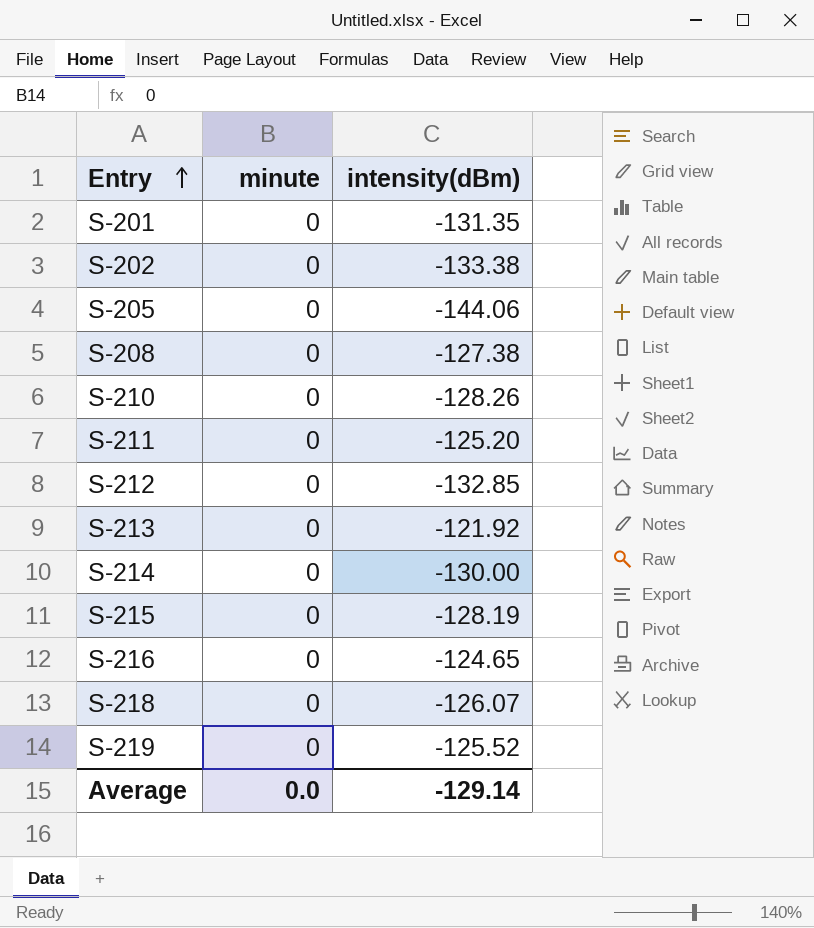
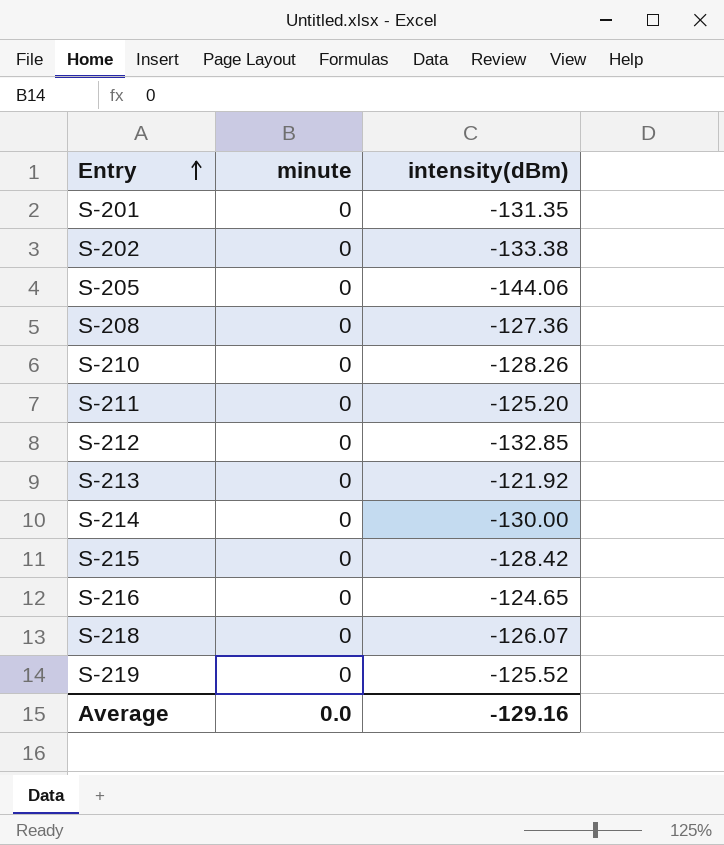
S-208 | intensity(dBm): -127.38 -> -127.36
S-215 | intensity(dBm): -128.19 -> -128.42
Average | intensity(dBm): -129.14 -> -129.16

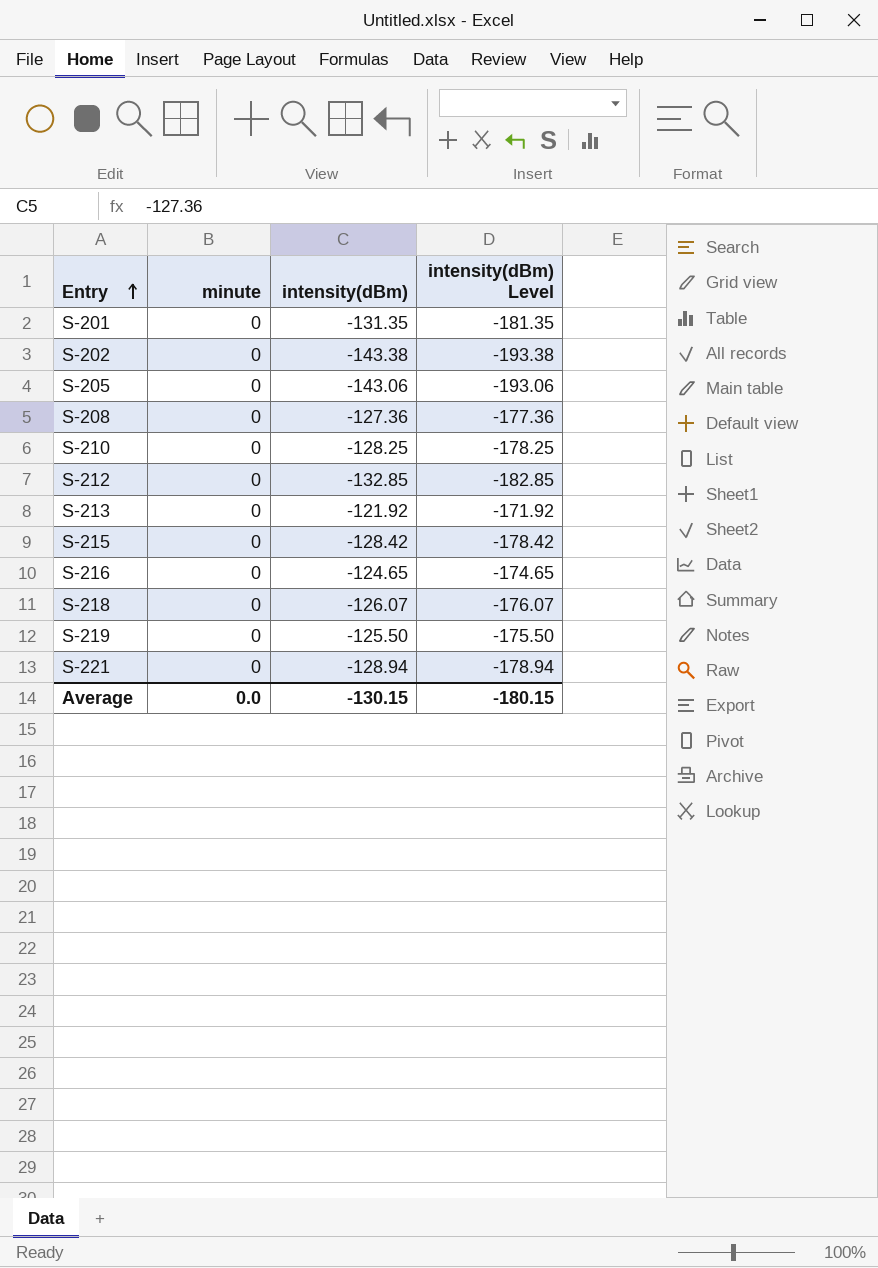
column intensity(dBm) Level | formula: none -> [intensity(dBm)] - 50
row S-211: 0 | -125.20 -> none
row S-214: 0 | -130.00 -> none
S-202 | intensity(dBm): -133.38 -> -143.38
S-205 | intensity(dBm): -144.06 -> -143.06
S-210 | intensity(dBm): -128.26 -> -128.25
S-219 | intensity(dBm): -125.52 -> -125.50
row S-221: none -> 0 | -128.94 | -178.94
Average | intensity(dBm): -129.16 -> -130.15

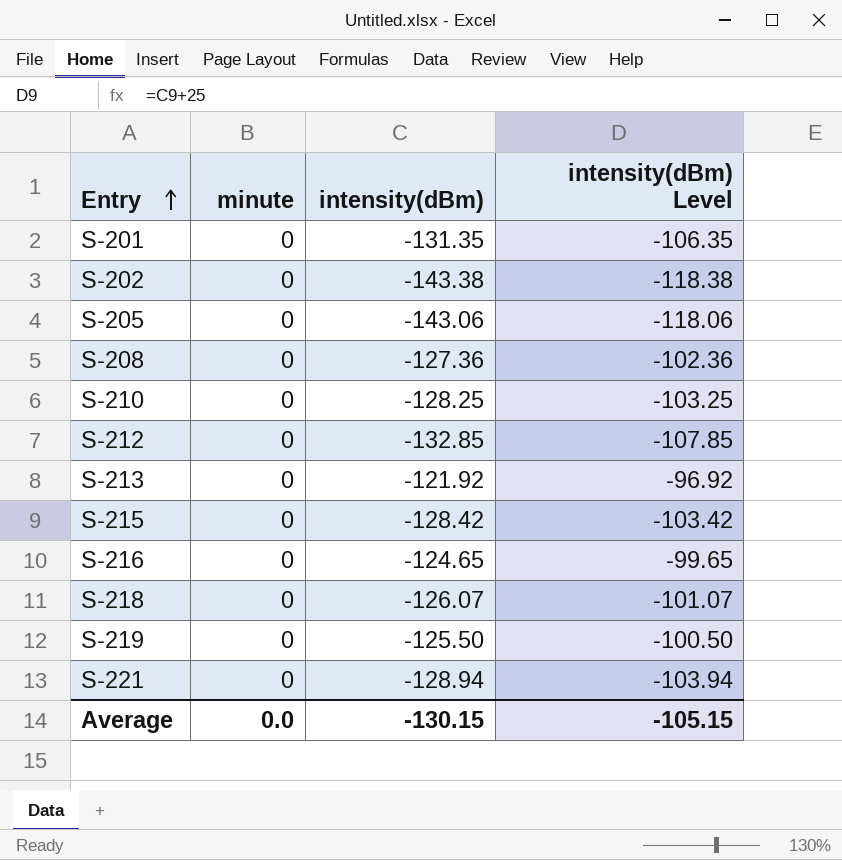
column intensity(dBm) Level | formula: [intensity(dBm)] - 50 -> [intensity(dBm)] + 25
Average | intensity(dBm) Level: -180.15 -> -105.15

